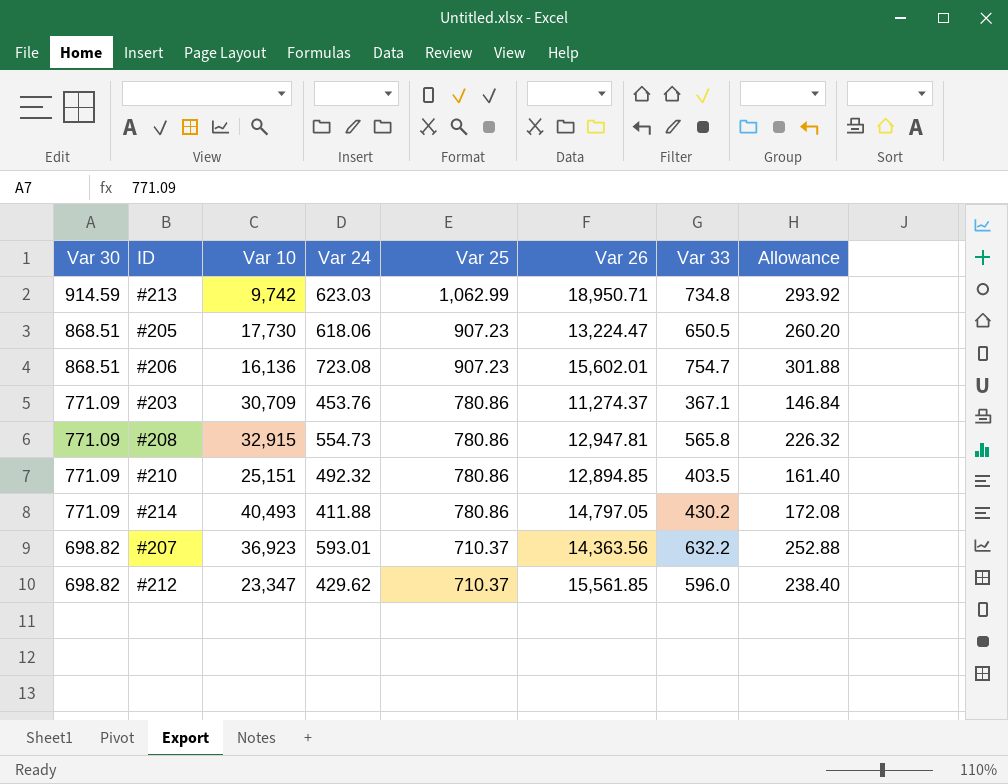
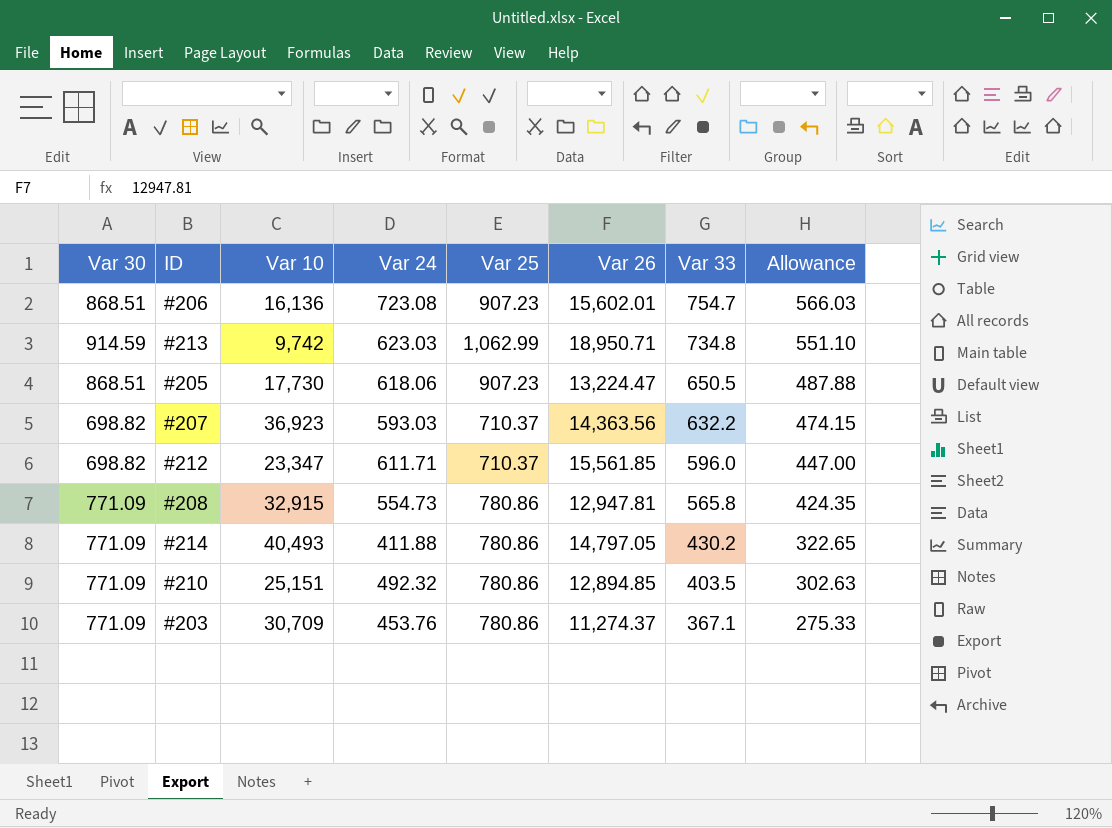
row order: Var 30 descending -> Var 33 descending
column Allowance | formula: [Var 33] * 0.4 -> [Var 33] * 0.75
#207 | Var 24: 593.01 -> 593.03
#212 | Var 24: 429.62 -> 611.71

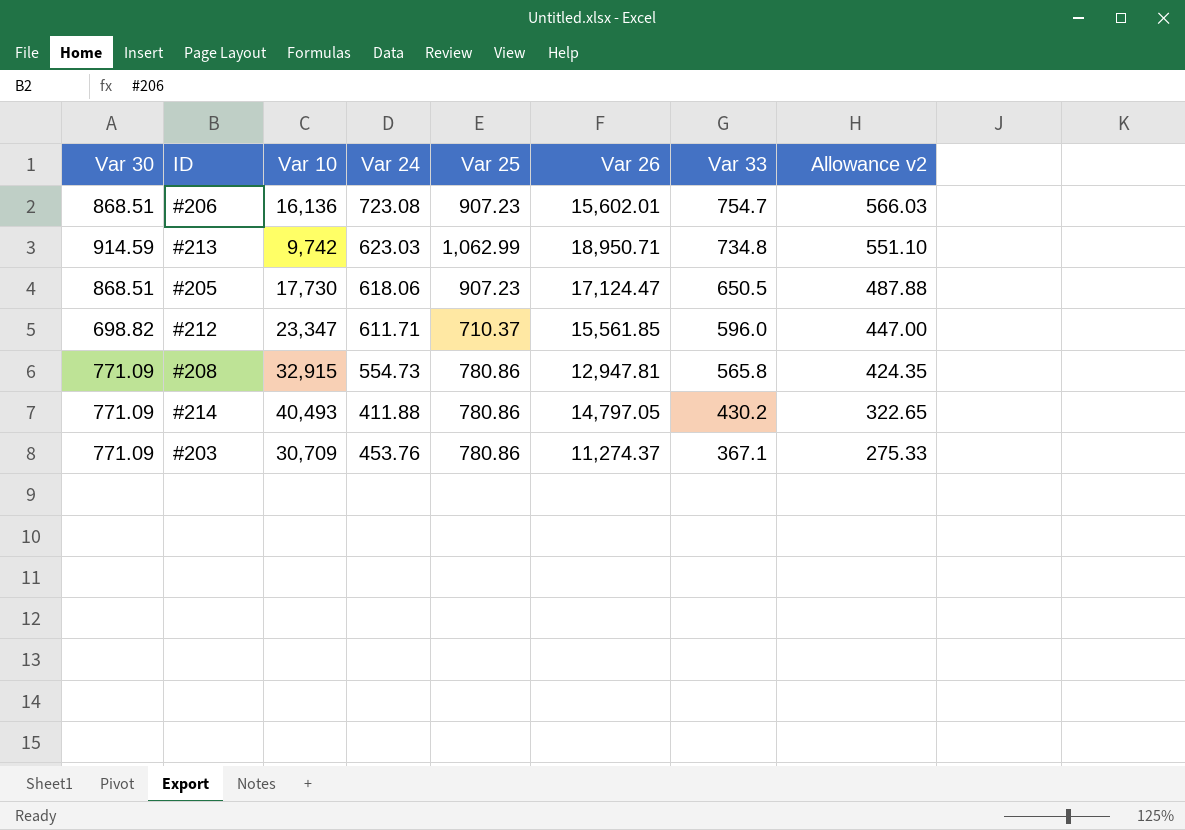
column name: Allowance -> Allowance v2
row #207: 698.82 | 36,923 | 593.03 | 710.37 | 14,363.56 | 632.2 | 474.15 -> none
row #210: 771.09 | 25,151 | 492.32 | 780.86 | 12,894.85 | 403.5 | 302.63 -> none
#205 | Var 26: 13,224.47 -> 17,124.47

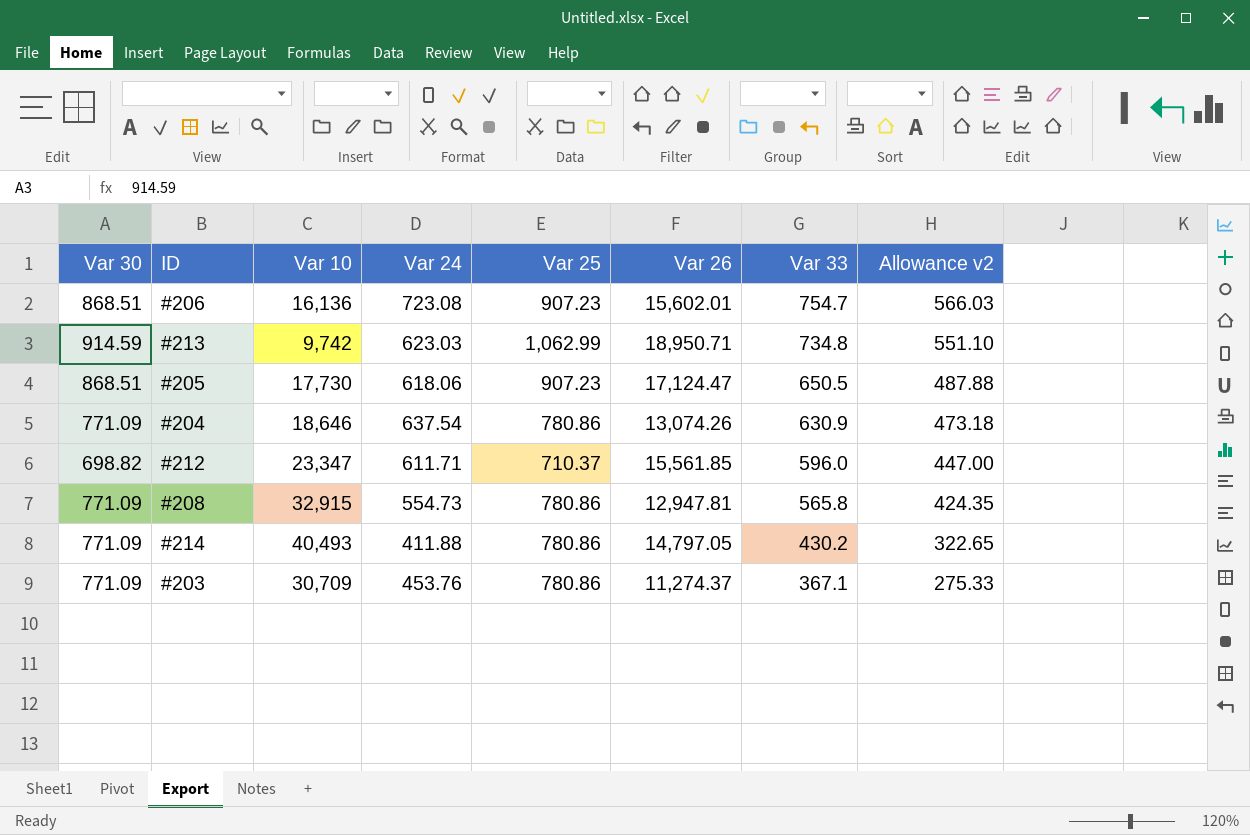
row #204: none -> 771.09 | 18,646 | 637.54 | 780.86 | 13,074.26 | 630.9 | 473.18

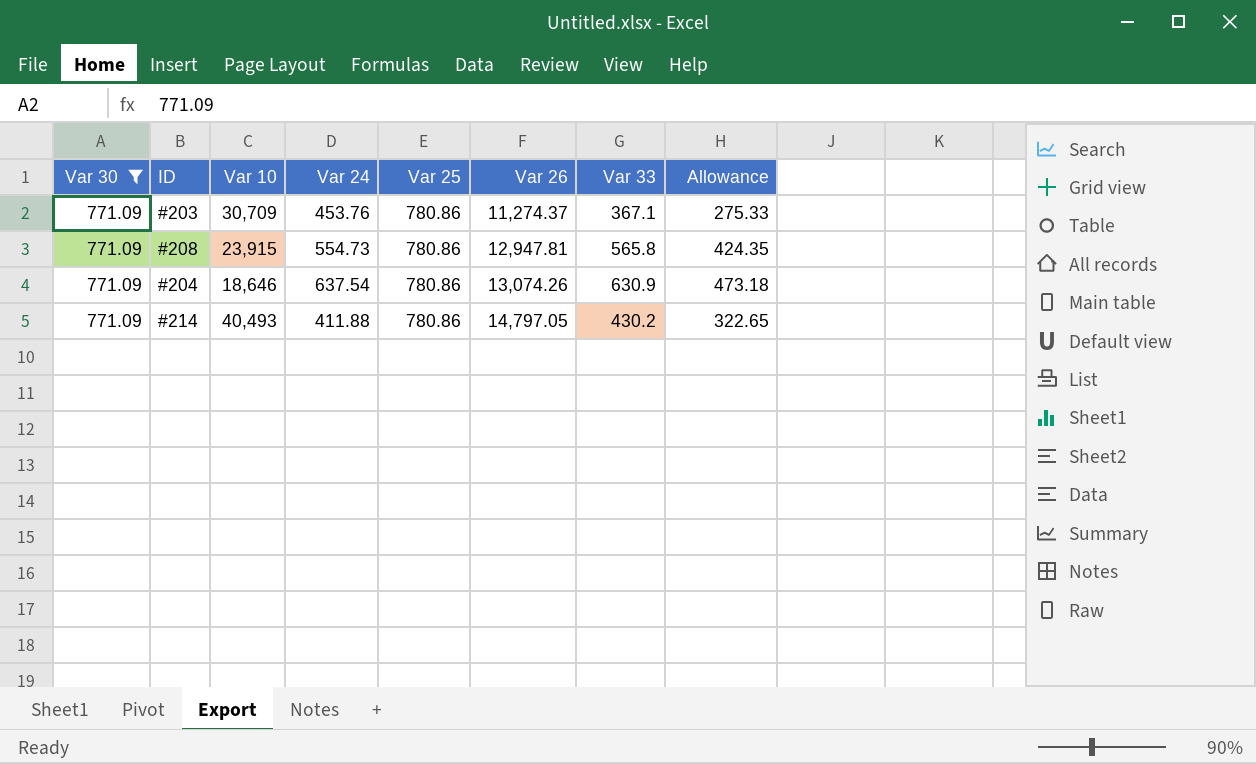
filter: none -> Var 30 = 771.09
row order: Var 33 descending -> Var 26 ascending
column name: Allowance v2 -> Allowance
#208 | Var 10: 32,915 -> 23,915

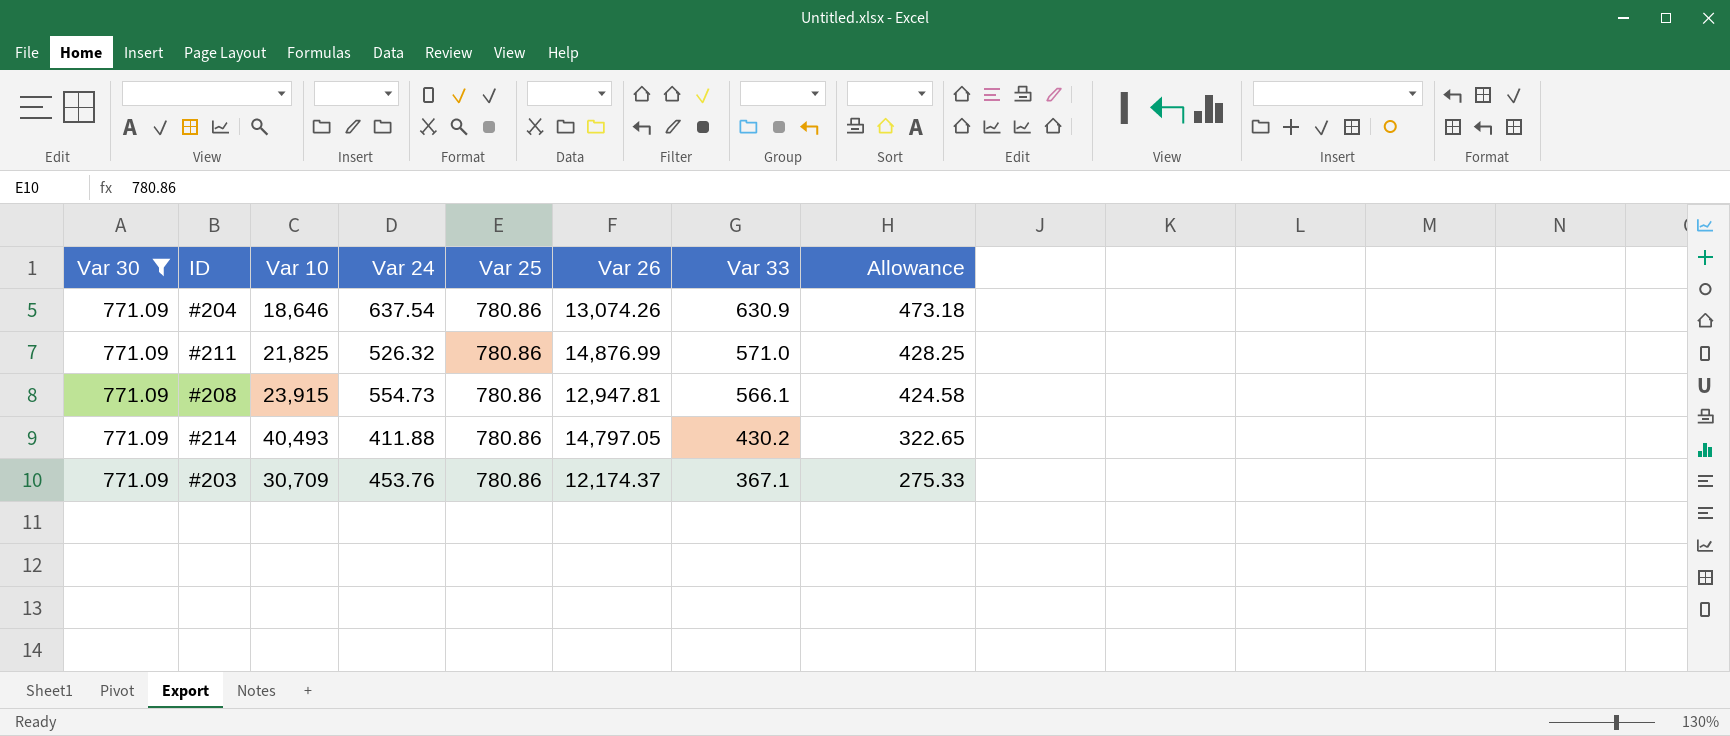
row order: Var 26 ascending -> Var 33 descending
row #211: none -> 771.09 | 21,825 | 526.32 | 780.86 | 14,876.99 | 571.0 | 428.25
#208 | Var 33: 565.8 -> 566.1
#208 | Allowance: 424.35 -> 424.58
#203 | Var 26: 11,274.37 -> 12,174.37

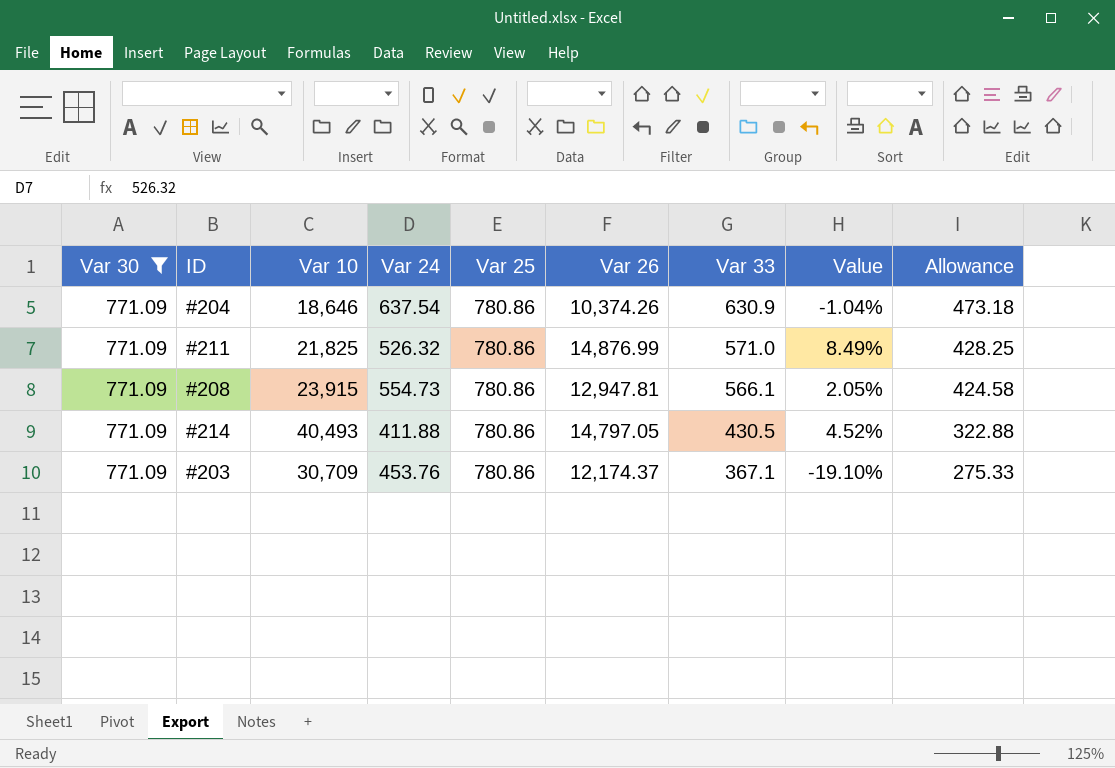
column Value | formula: none -> ([Var 33] - [Var 24]) / [Var 24]
#204 | Var 26: 13,074.26 -> 10,374.26
#214 | Var 33: 430.2 -> 430.5
#214 | Allowance: 322.65 -> 322.88

